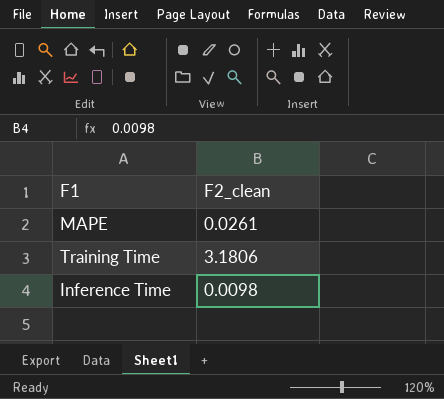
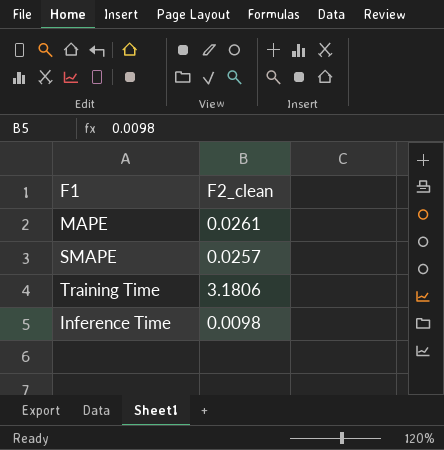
row SMAPE: none -> 0.0257

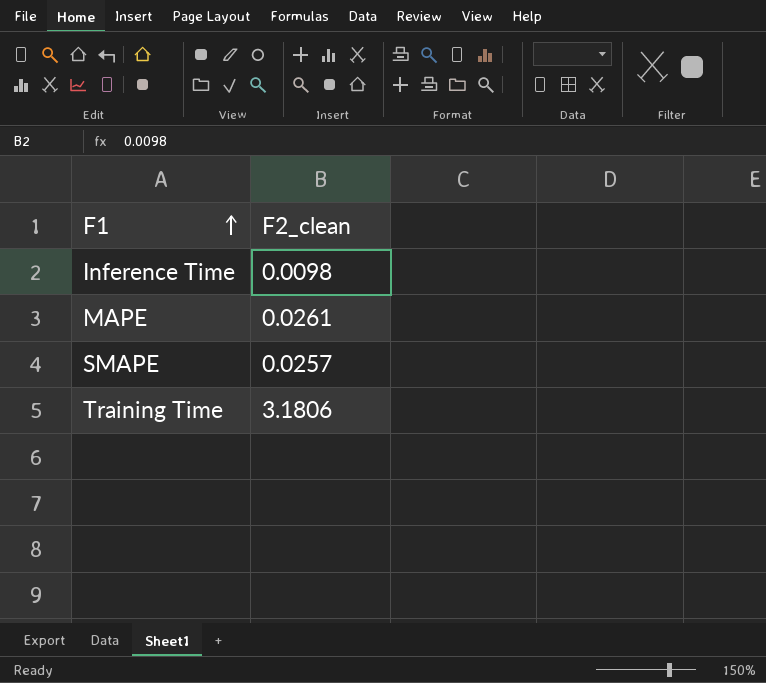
row order: none -> F1 ascending

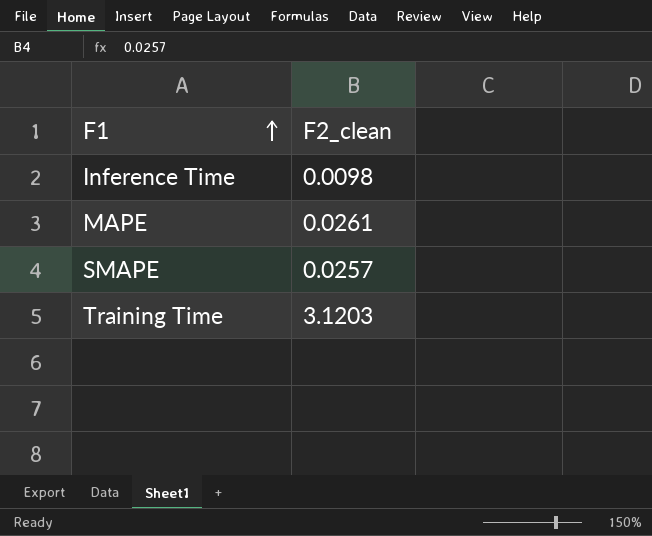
Training Time | F2_clean: 3.1806 -> 3.1203

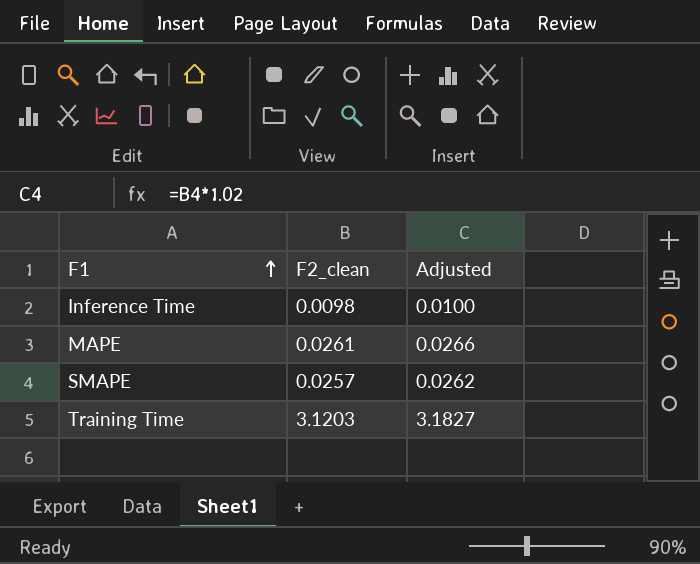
column Adjusted | formula: none -> [F2_clean] * 1.02

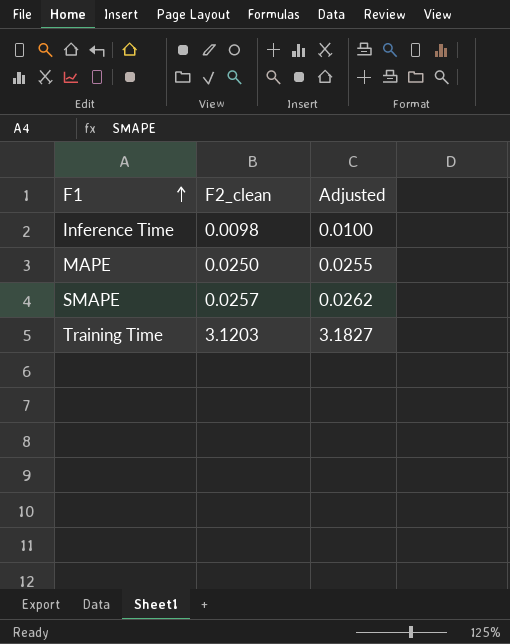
MAPE | F2_clean: 0.0261 -> 0.0250
MAPE | Adjusted: 0.0266 -> 0.0255

